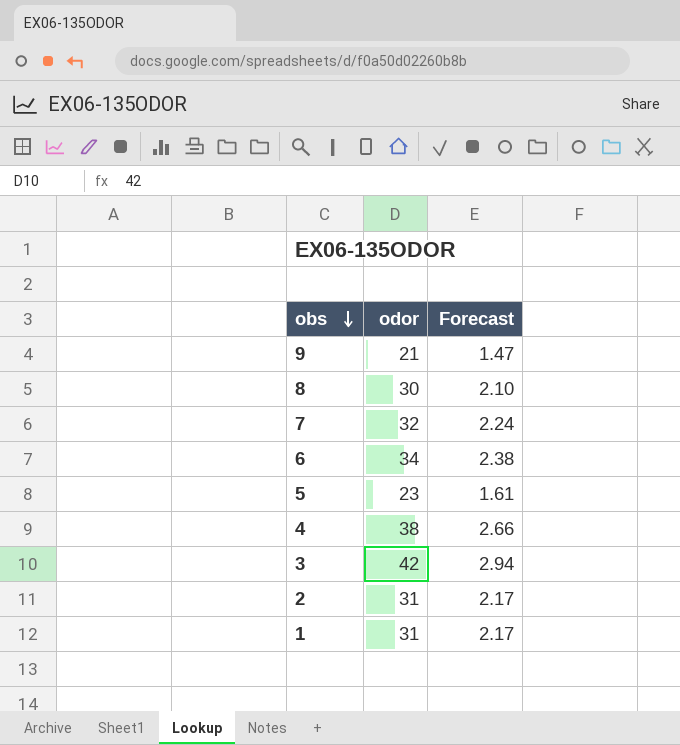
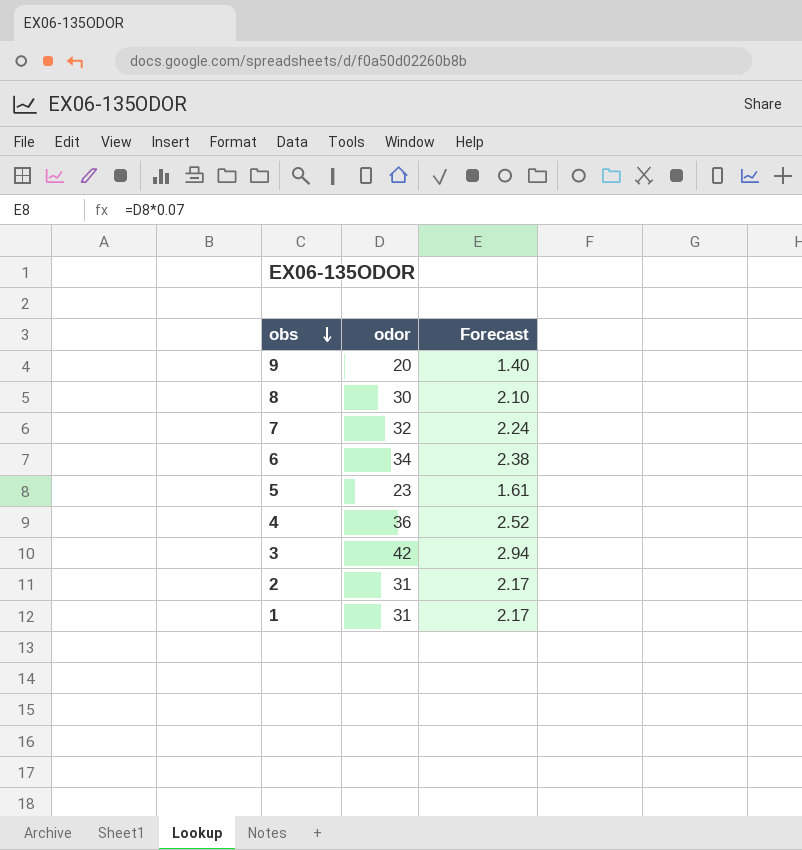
9 | odor: 21 -> 20
9 | Forecast: 1.47 -> 1.40
4 | odor: 38 -> 36
4 | Forecast: 2.66 -> 2.52

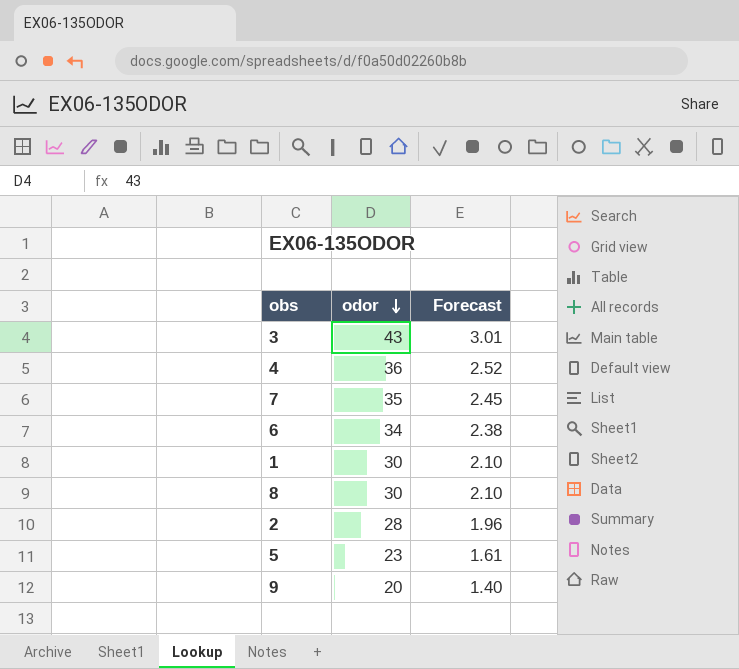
row order: obs descending -> odor descending
3 | odor: 42 -> 43
3 | Forecast: 2.94 -> 3.01
7 | odor: 32 -> 35
7 | Forecast: 2.24 -> 2.45
1 | odor: 31 -> 30
1 | Forecast: 2.17 -> 2.10
2 | odor: 31 -> 28
2 | Forecast: 2.17 -> 1.96

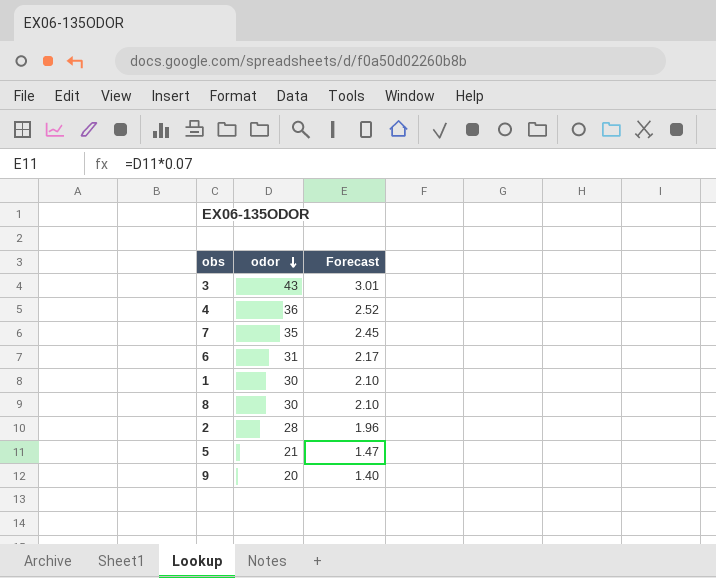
6 | odor: 34 -> 31
6 | Forecast: 2.38 -> 2.17
5 | odor: 23 -> 21
5 | Forecast: 1.61 -> 1.47

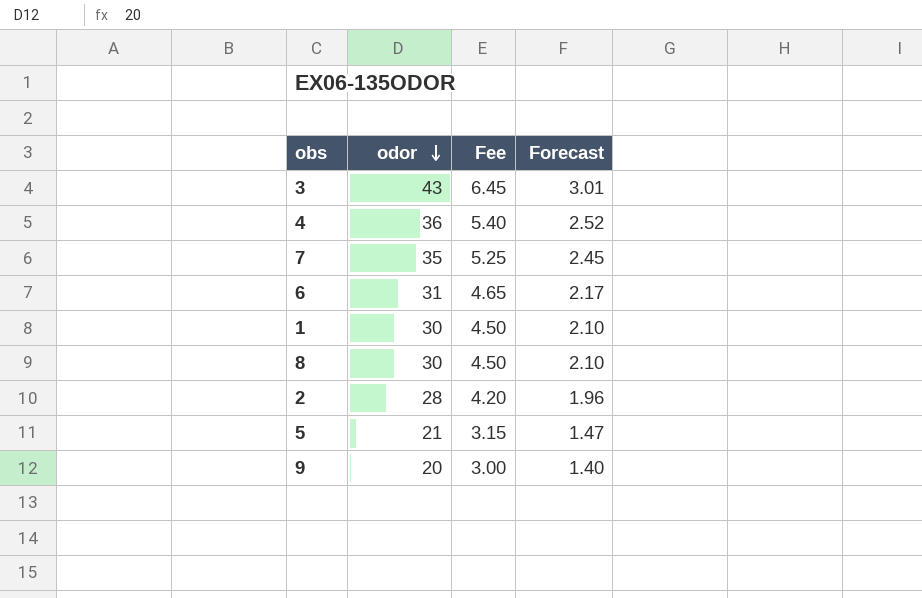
column Fee | formula: none -> [odor] * 0.15

